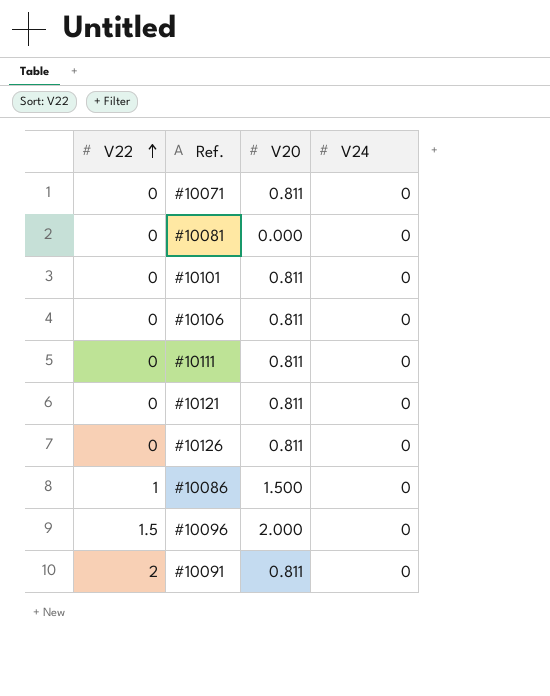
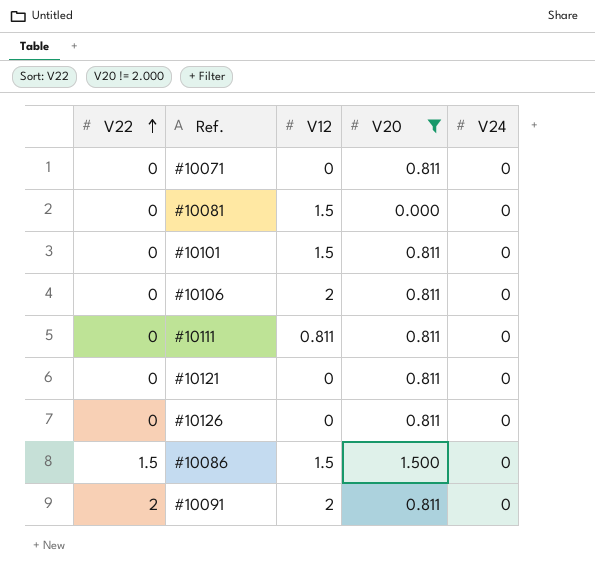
filter: none -> V20 != 2.000
column V12 | position: none -> 3
#10086 | V22: 1 -> 1.5

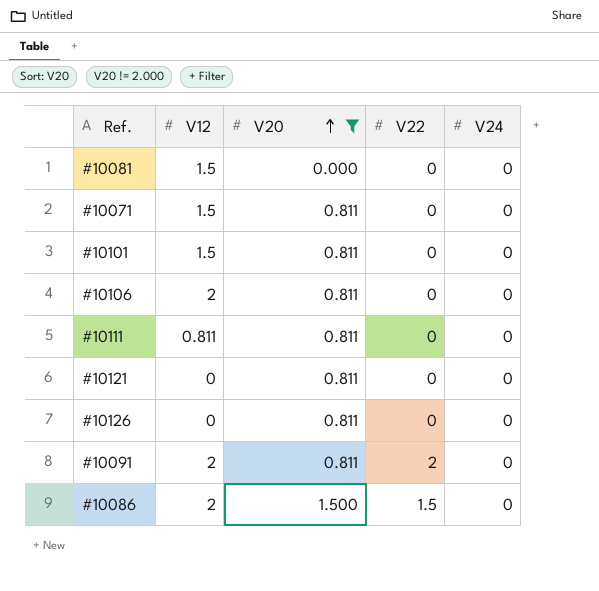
row order: V22 ascending -> V20 ascending
column V22 | position: 1 -> 4
#10071 | V12: 0 -> 1.5
#10086 | V12: 1.5 -> 2

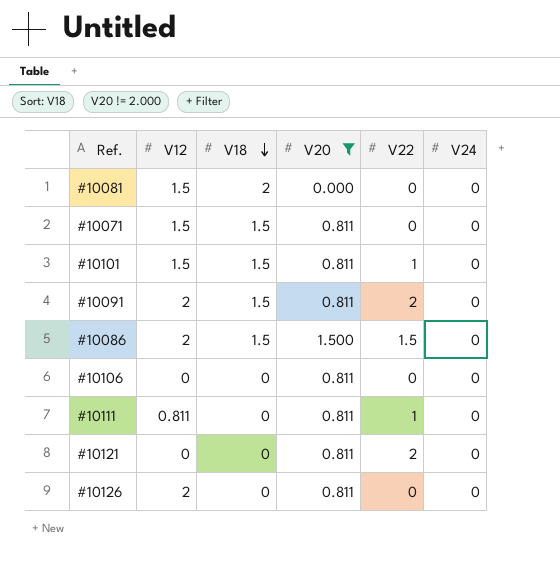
row order: V20 ascending -> V18 descending
column V18 | position: none -> 3
#10101 | V22: 0 -> 1
#10106 | V12: 2 -> 0
#10111 | V22: 0 -> 1
#10121 | V22: 0 -> 2
#10126 | V12: 0 -> 2

